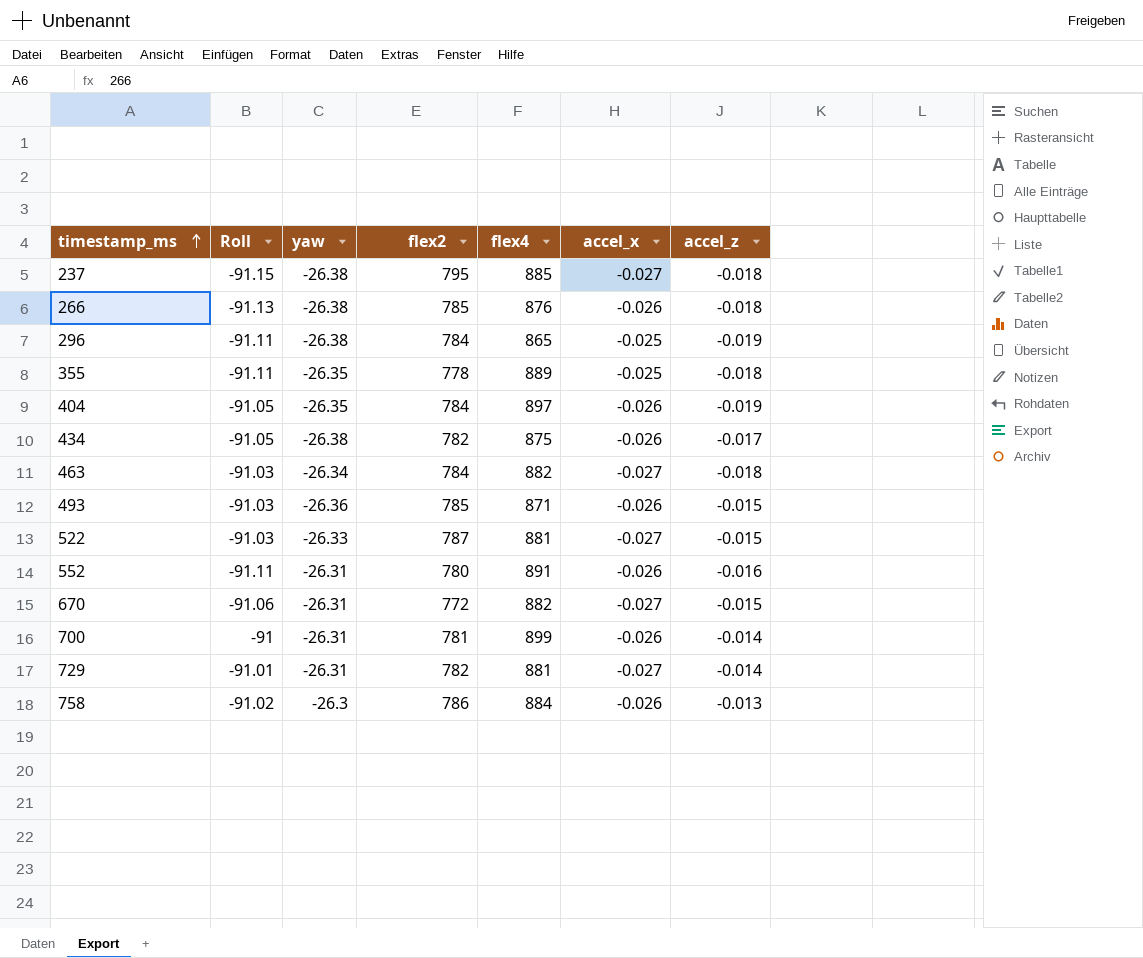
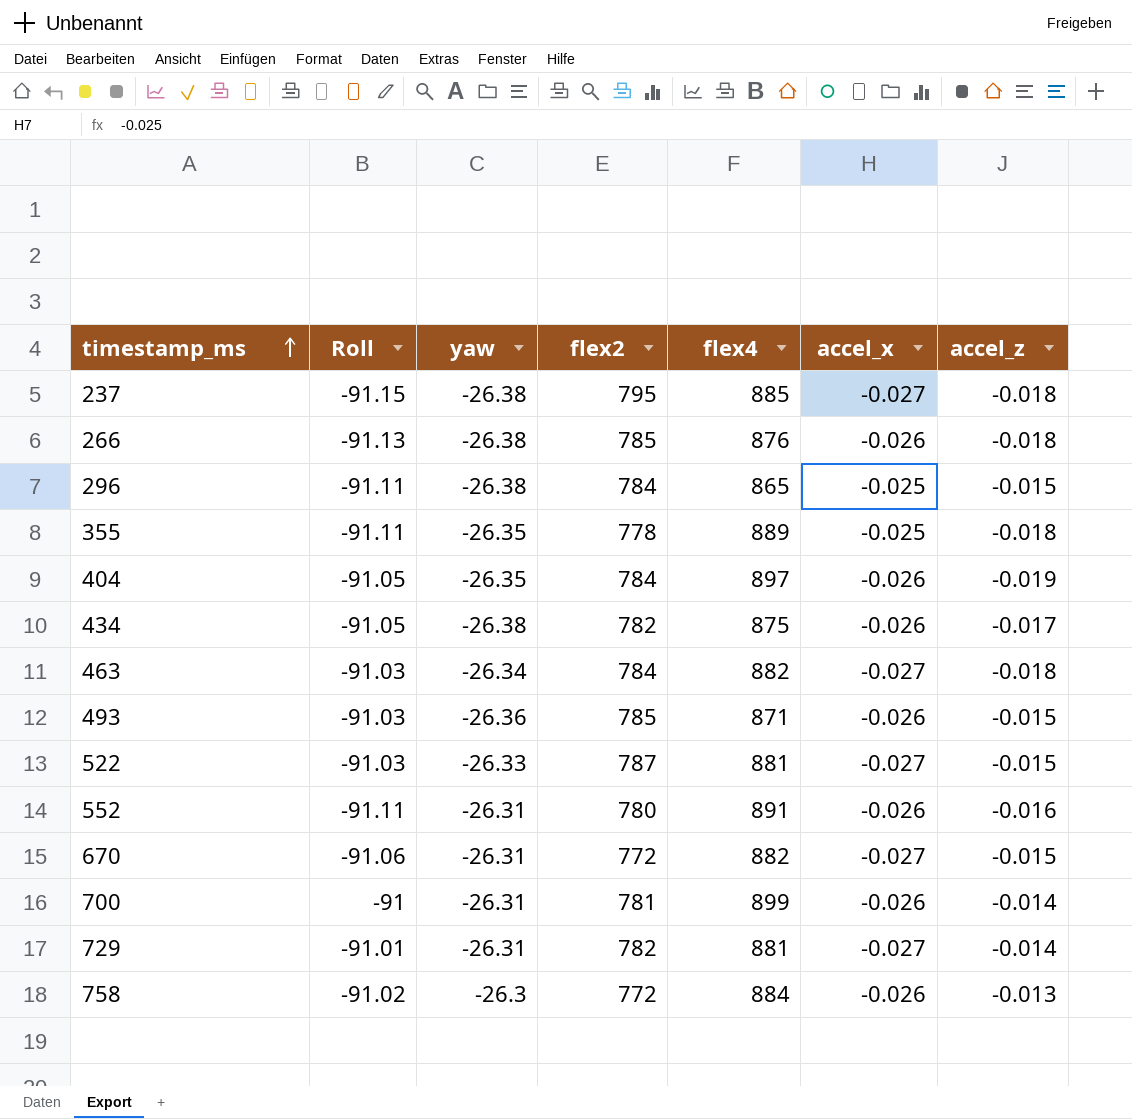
296 | accel_z: -0.019 -> -0.015
758 | flex2: 786 -> 772

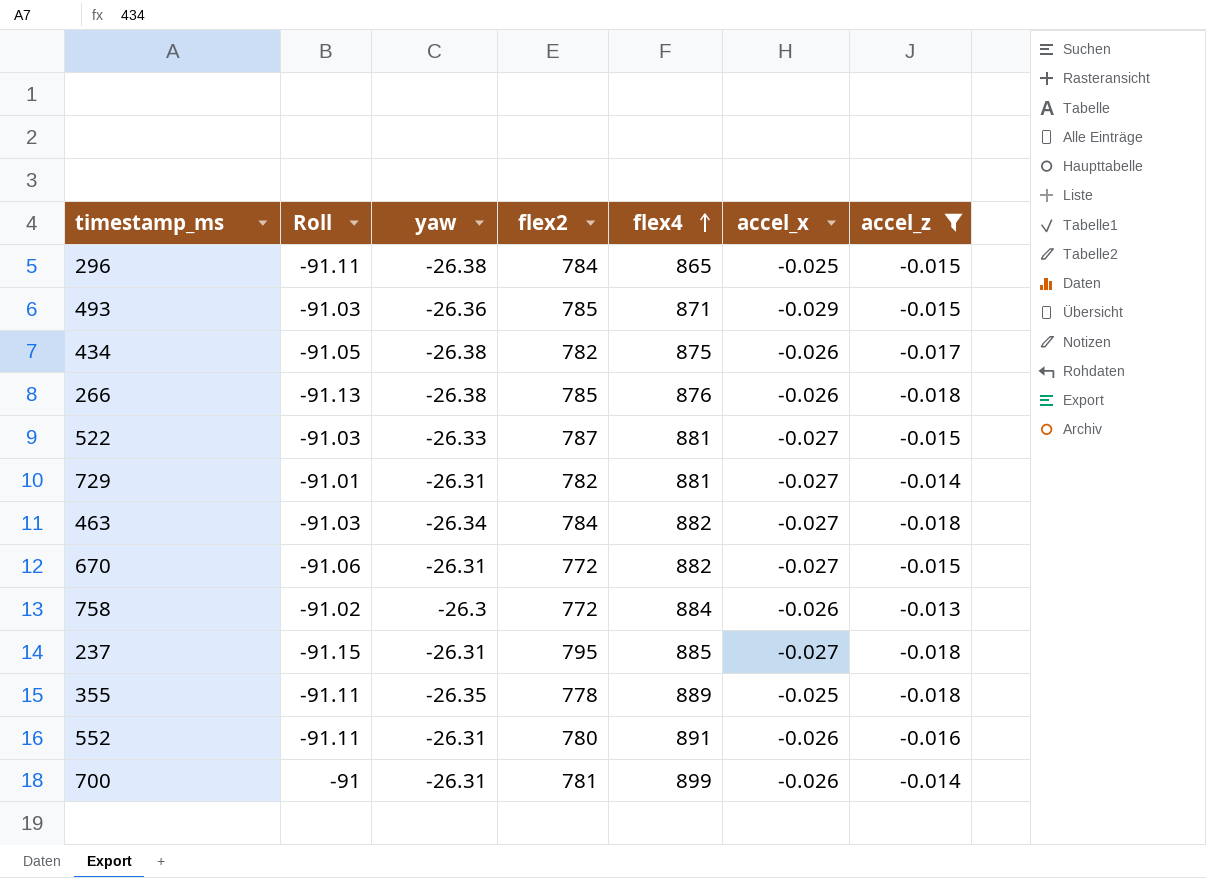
filter: none -> accel_z != -0.019
row order: timestamp_ms ascending -> flex4 ascending
493 | accel_x: -0.026 -> -0.029
237 | yaw: -26.38 -> -26.31

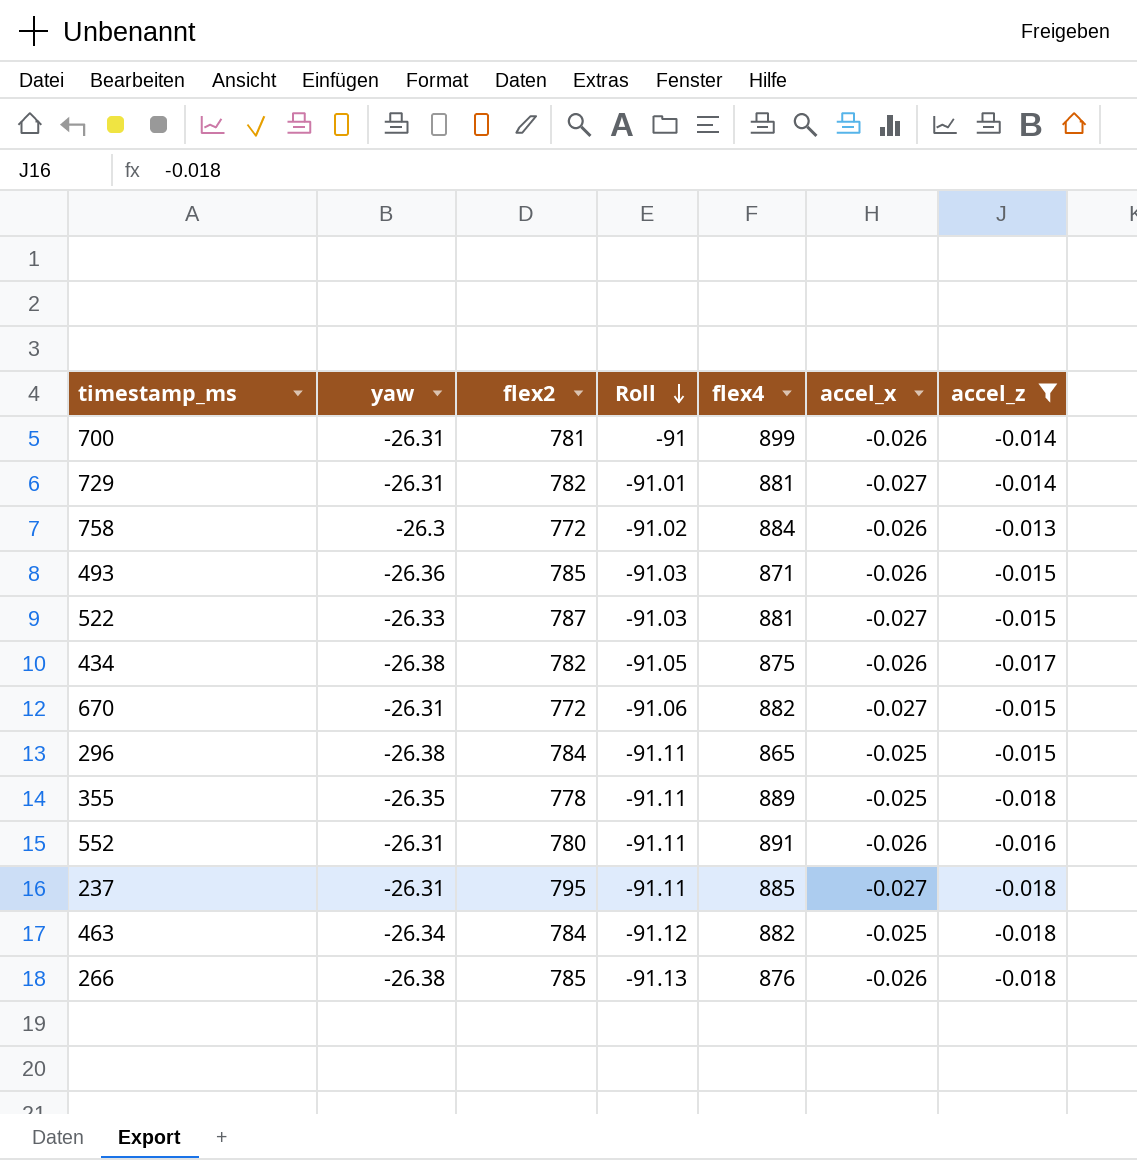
row order: flex4 ascending -> Roll descending
column Roll | position: 2 -> 4
493 | accel_x: -0.029 -> -0.026
237 | Roll: -91.15 -> -91.11
463 | Roll: -91.03 -> -91.12
463 | accel_x: -0.027 -> -0.025

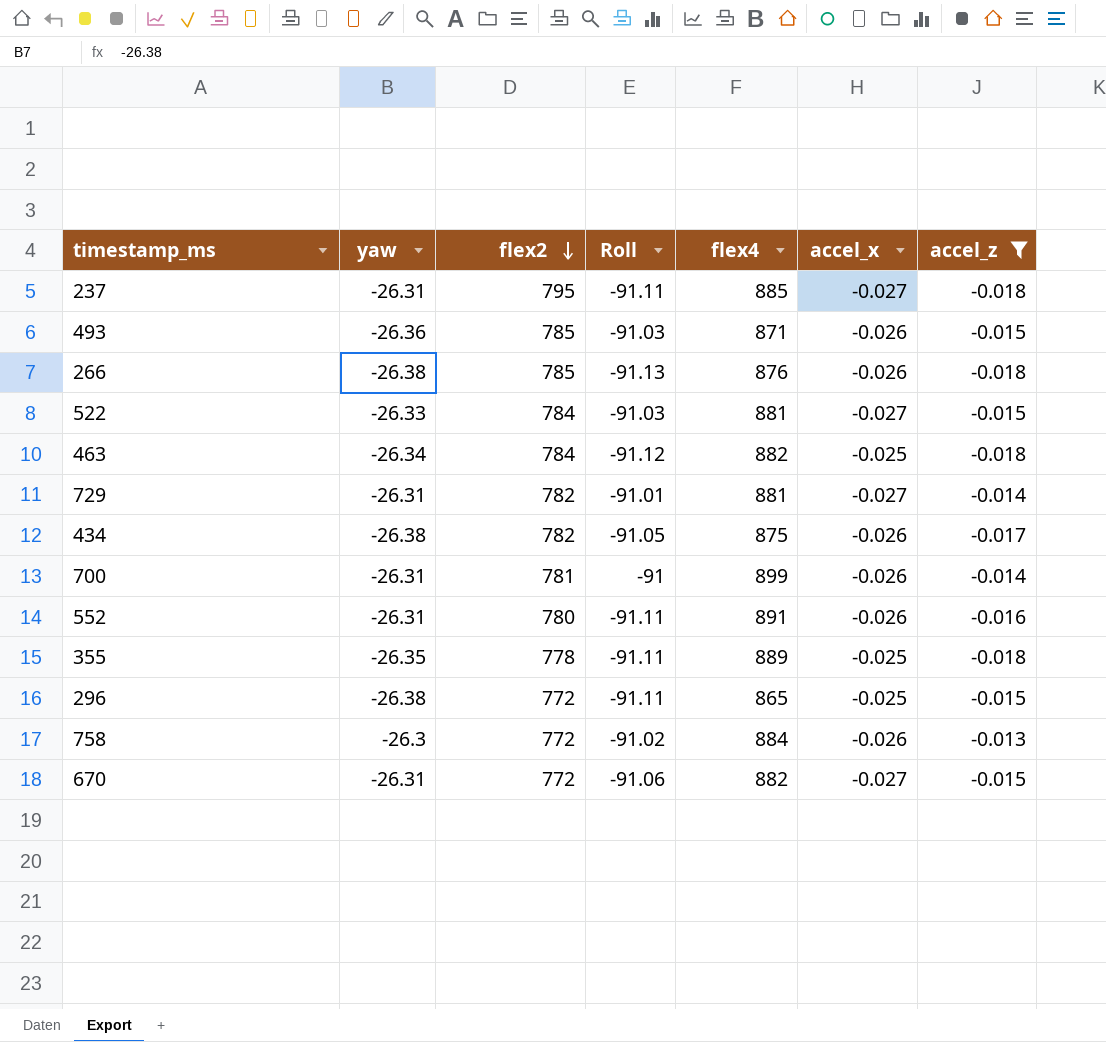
row order: Roll descending -> flex2 descending
522 | flex2: 787 -> 784
296 | flex2: 784 -> 772

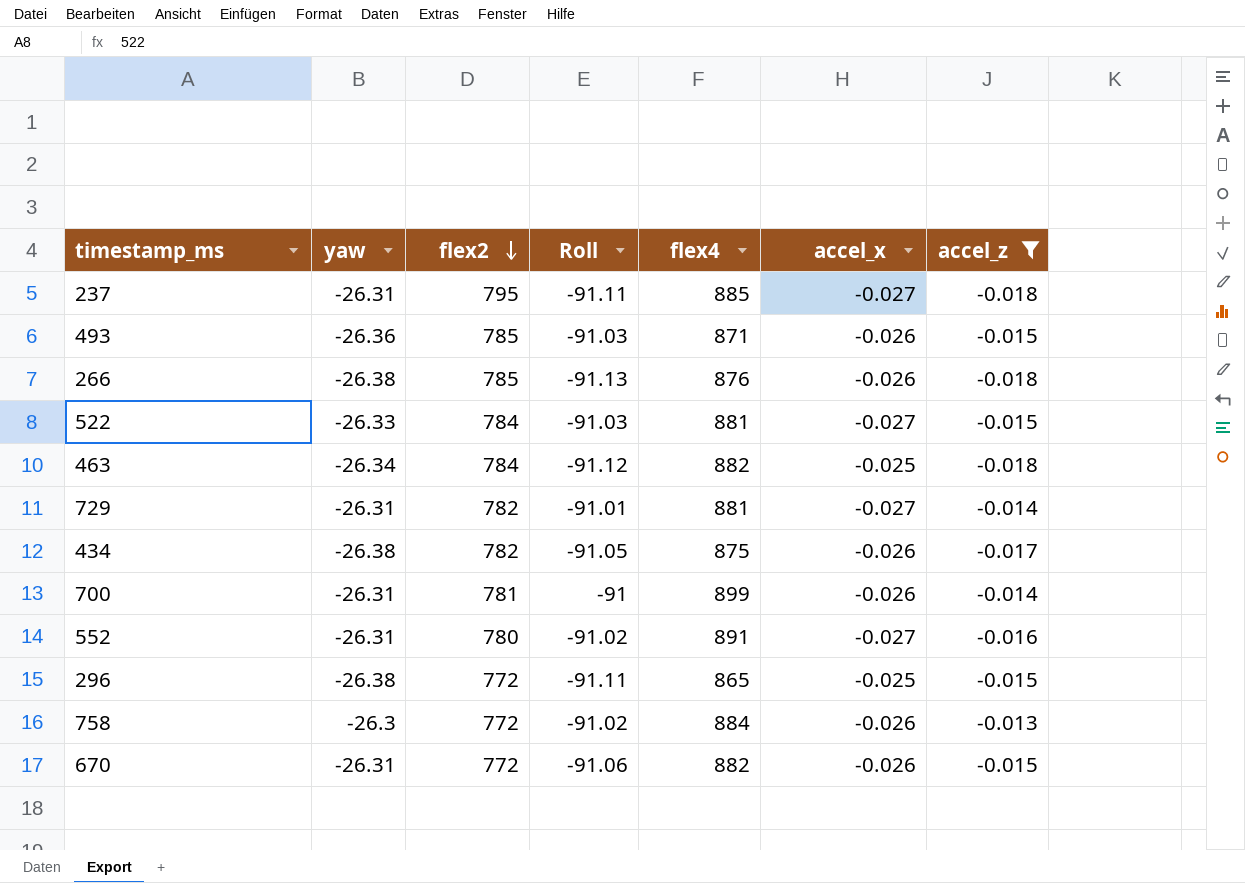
row 355: -26.35 | 778 | -91.11 | 889 | -0.025 | -0.018 -> none
552 | Roll: -91.11 -> -91.02
552 | accel_x: -0.026 -> -0.027
670 | accel_x: -0.027 -> -0.026

